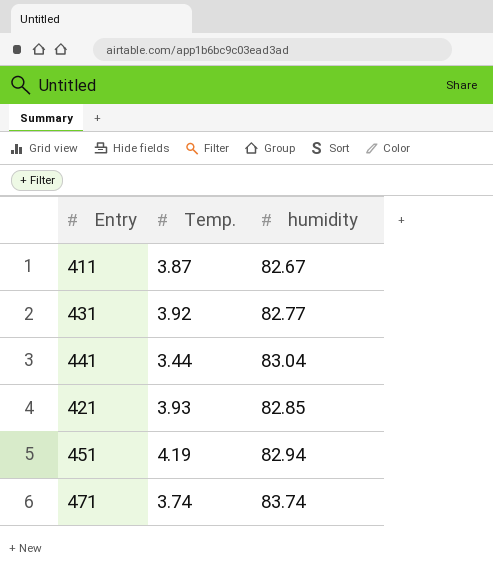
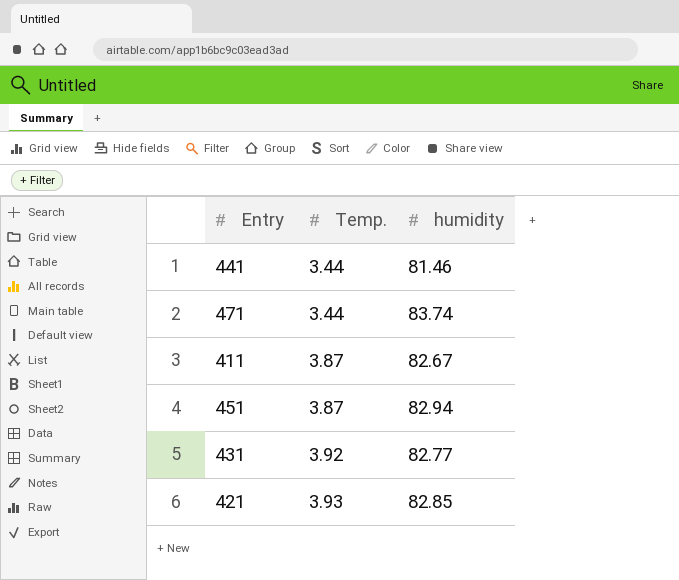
row order: none -> Temp. ascending
441 | humidity: 83.04 -> 81.46
471 | Temp.: 3.74 -> 3.44
451 | Temp.: 4.19 -> 3.87

